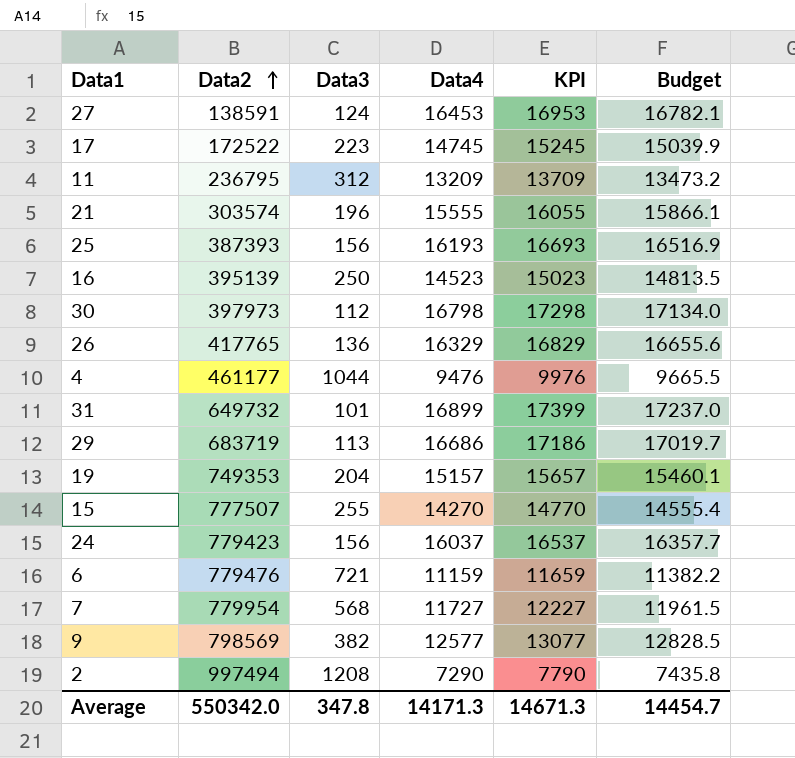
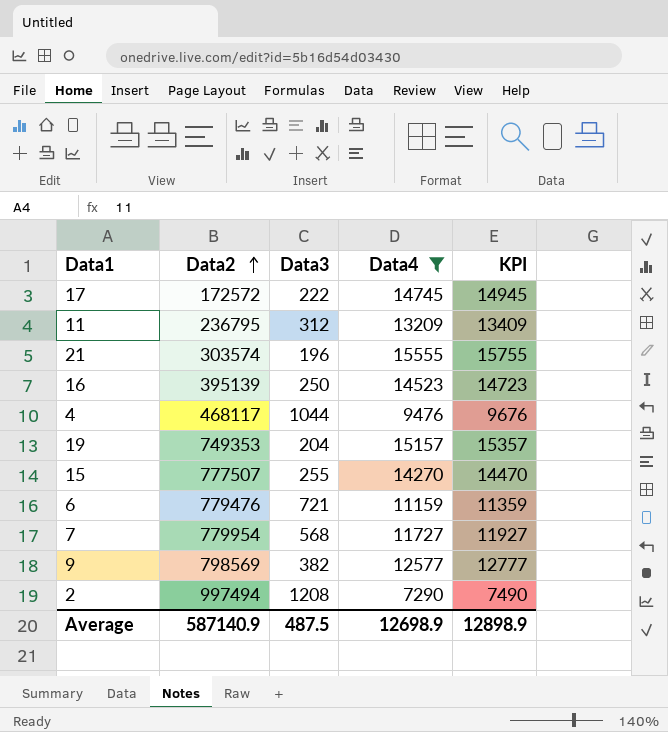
filter: none -> Data4 <= 15555
column Budget | formula: [Data4] * 1.02 -> none
column KPI | formula: [Data4] + 500 -> [Data4] + 200
17 | Data2: 172522 -> 172572
17 | Data3: 223 -> 222
4 | Data2: 461177 -> 468117
Average | Data2: 550342.0 -> 587140.9
Average | Data3: 347.8 -> 487.5
Average | Data4: 14171.3 -> 12698.9
Average | KPI: 14671.3 -> 12898.9

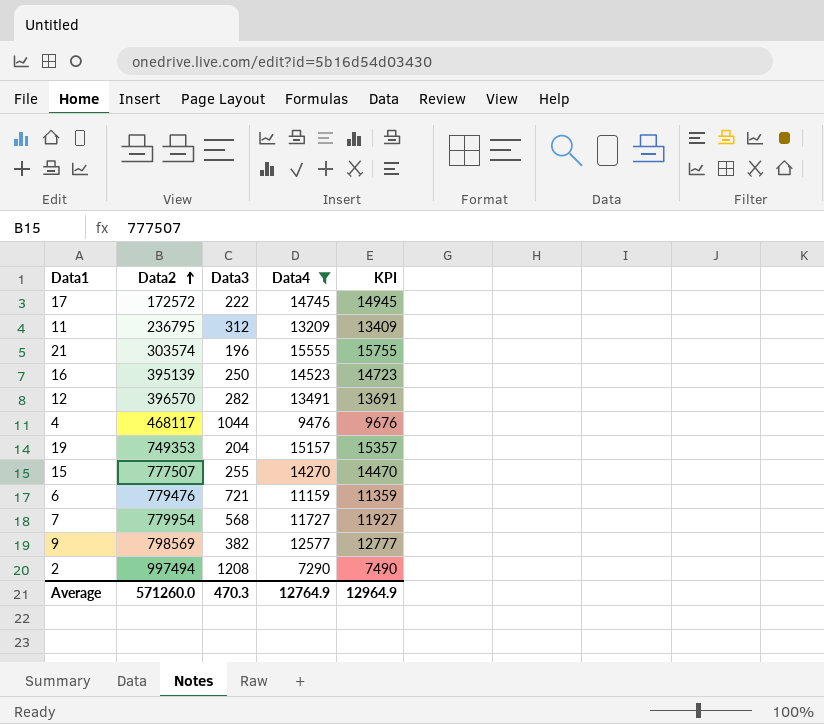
row 12: none -> 396570 | 282 | 13491 | 13691
Average | Data2: 587140.9 -> 571260.0
Average | Data3: 487.5 -> 470.3
Average | Data4: 12698.9 -> 12764.9
Average | KPI: 12898.9 -> 12964.9

